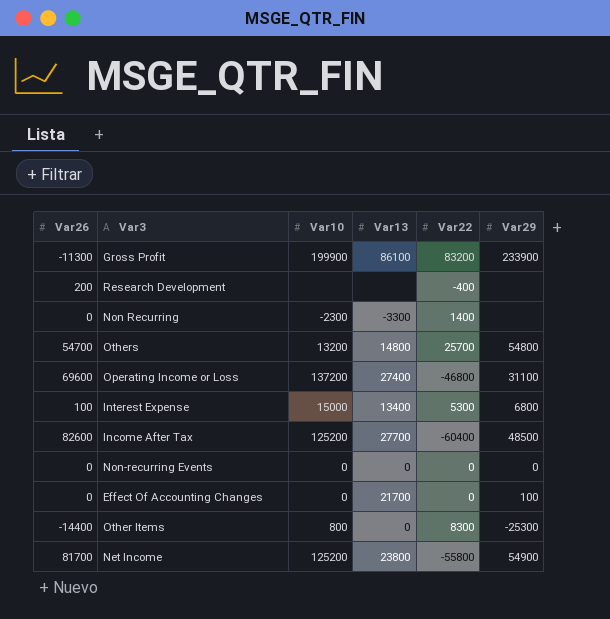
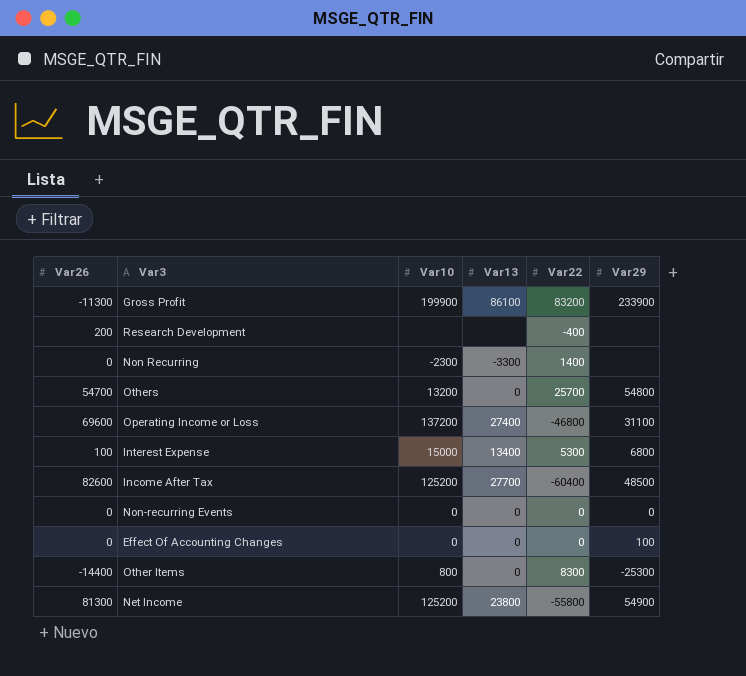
Others | Var13: 14800 -> 0
Effect Of Accounting Changes | Var13: 21700 -> 0
Net Income | Var26: 81700 -> 81300

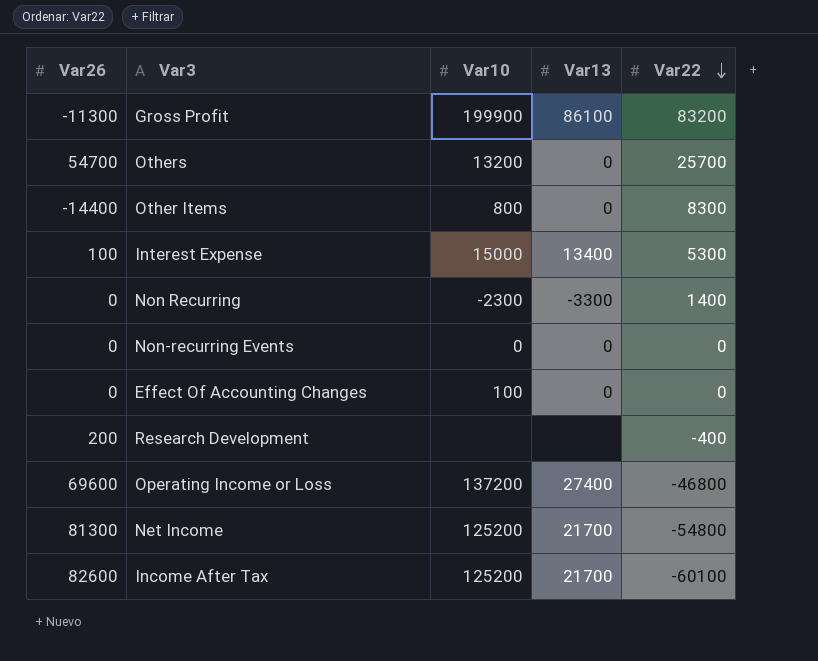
row order: none -> Var22 descending
column Var29 | position: 6 -> none
Effect Of Accounting Changes | Var10: 0 -> 100
Net Income | Var13: 23800 -> 21700
Net Income | Var22: -55800 -> -54800
Income After Tax | Var13: 27700 -> 21700
Income After Tax | Var22: -60400 -> -60100

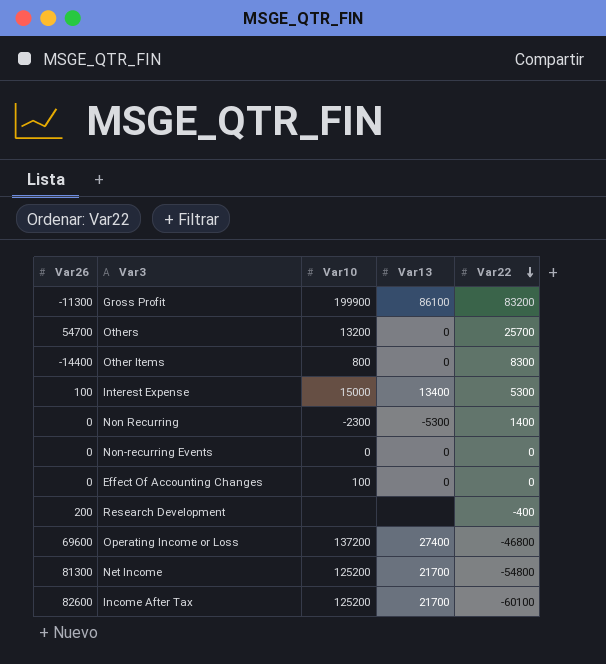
Non Recurring | Var13: -3300 -> -5300

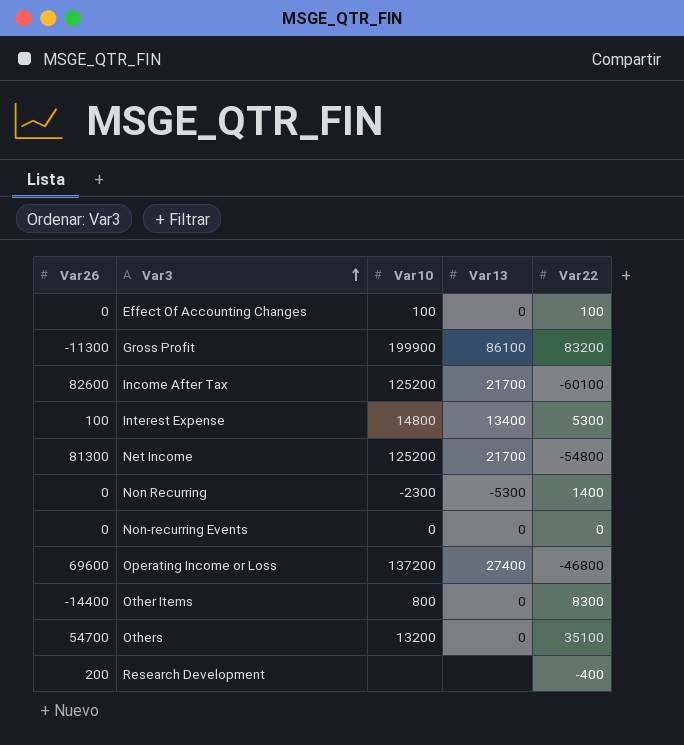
row order: Var22 descending -> Var3 ascending
Effect Of Accounting Changes | Var22: 0 -> 100
Interest Expense | Var10: 15000 -> 14800
Others | Var22: 25700 -> 35100

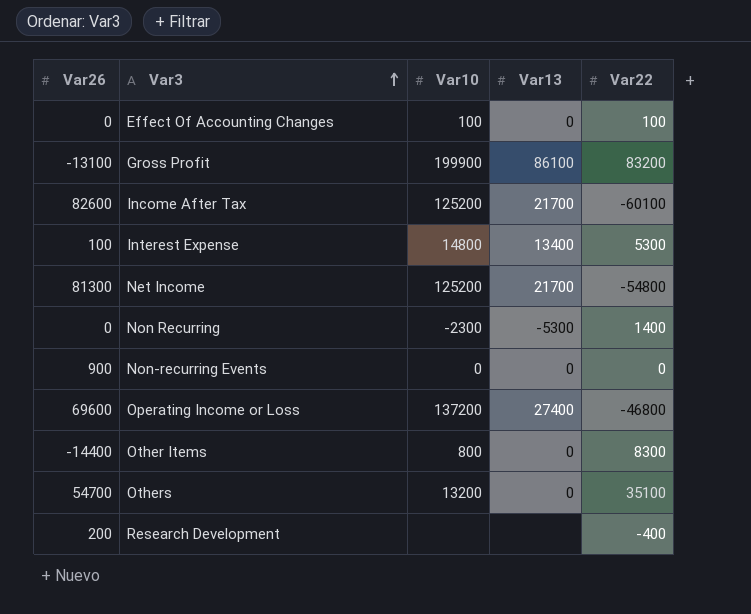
Gross Profit | Var26: -11300 -> -13100
Non-recurring Events | Var26: 0 -> 900

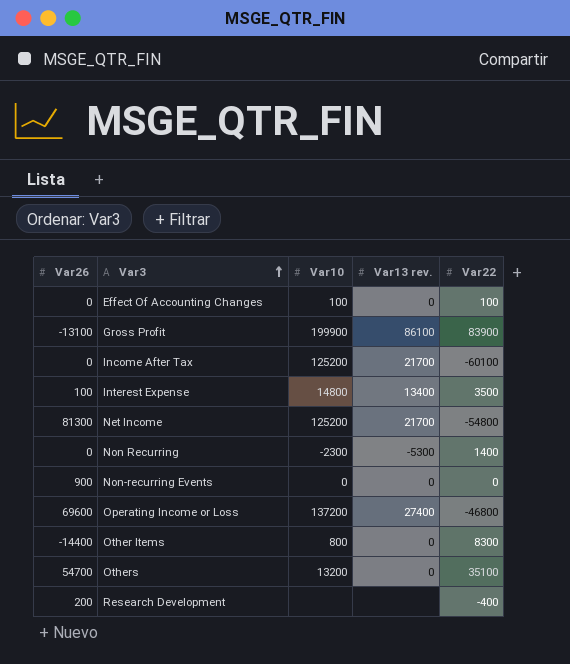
column name: Var13 -> Var13 rev.
Gross Profit | Var22: 83200 -> 83900
Income After Tax | Var26: 82600 -> 0
Interest Expense | Var22: 5300 -> 3500

